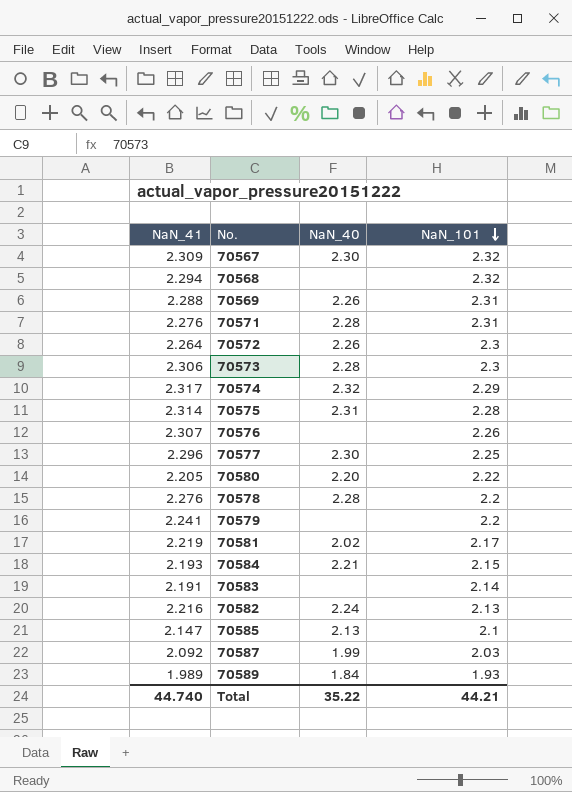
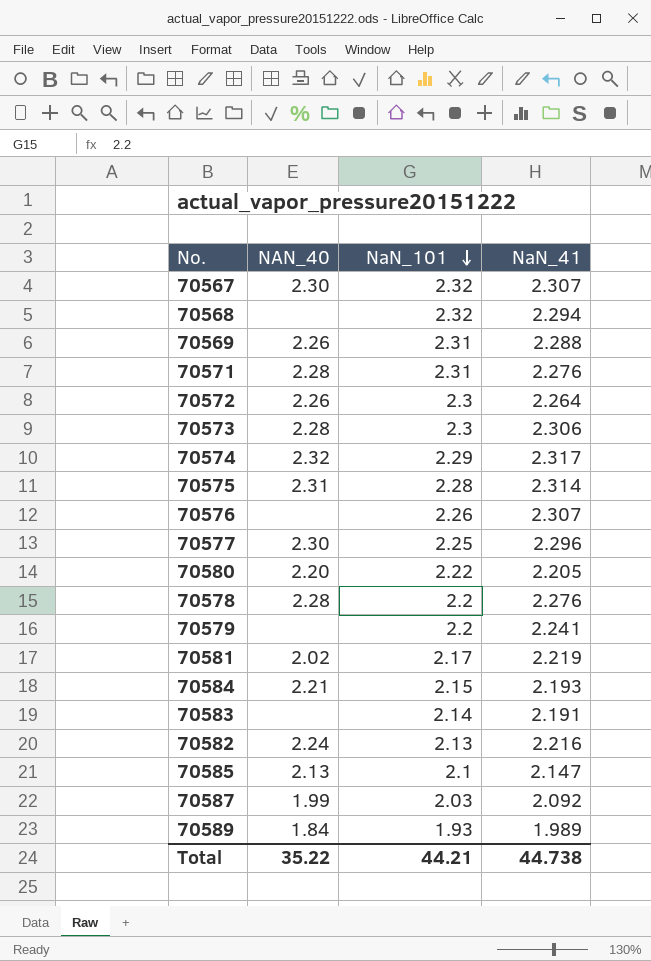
column name: NaN_40 -> NAN_40
column NaN_41 | position: 1 -> 4
70567 | NaN_41: 2.309 -> 2.307
Total | NaN_41: 44.740 -> 44.738

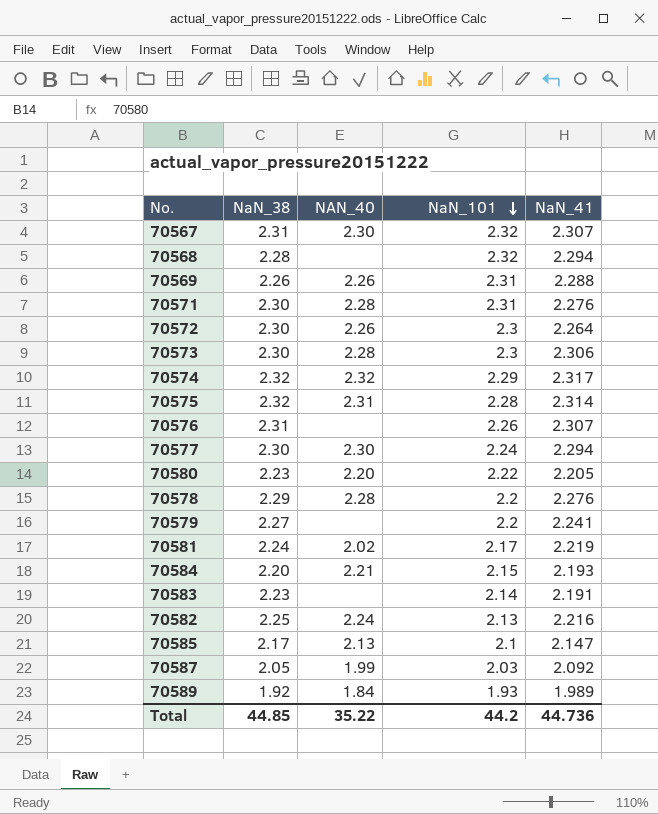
column NaN_38 | position: none -> 2
70577 | NaN_101: 2.25 -> 2.24
70577 | NaN_41: 2.296 -> 2.294
Total | NaN_101: 44.21 -> 44.2
Total | NaN_41: 44.738 -> 44.736

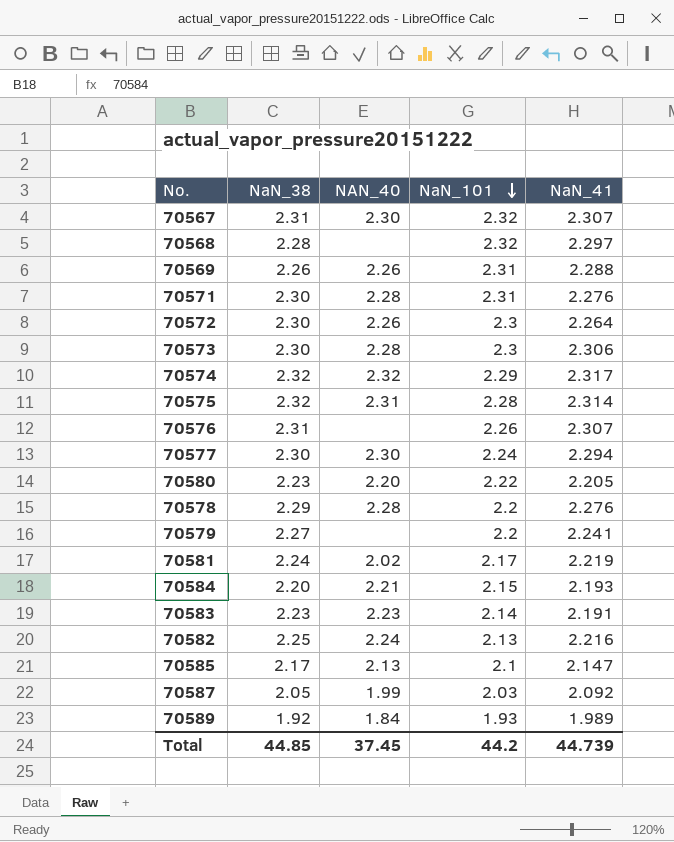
70568 | NaN_41: 2.294 -> 2.297
70583 | NAN_40: none -> 2.23
Total | NAN_40: 35.22 -> 37.45
Total | NaN_41: 44.736 -> 44.739

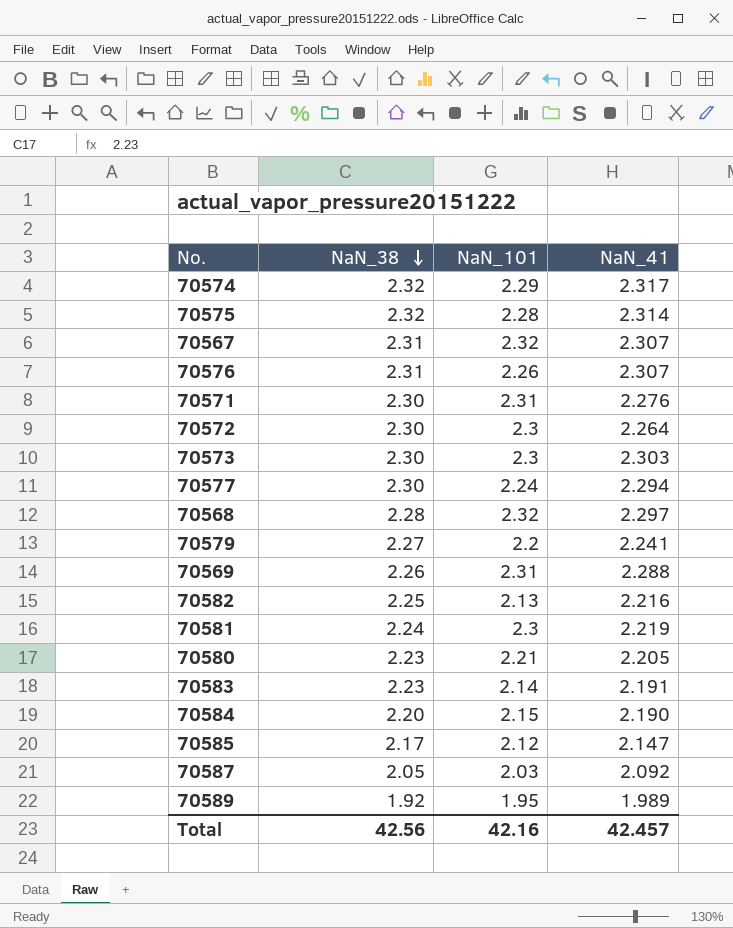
row order: NaN_101 descending -> NaN_38 descending
column NAN_40 | position: 3 -> none
row 70578: 2.29 | 2.28 | 2.2 | 2.276 -> none
70573 | NaN_41: 2.306 -> 2.303
70581 | NaN_101: 2.17 -> 2.3
70580 | NaN_101: 2.22 -> 2.21
70584 | NaN_41: 2.193 -> 2.190
70585 | NaN_101: 2.1 -> 2.12
70589 | NaN_101: 1.93 -> 1.95
Total | NaN_38: 44.85 -> 42.56
Total | NaN_101: 44.2 -> 42.16
Total | NaN_41: 44.739 -> 42.457

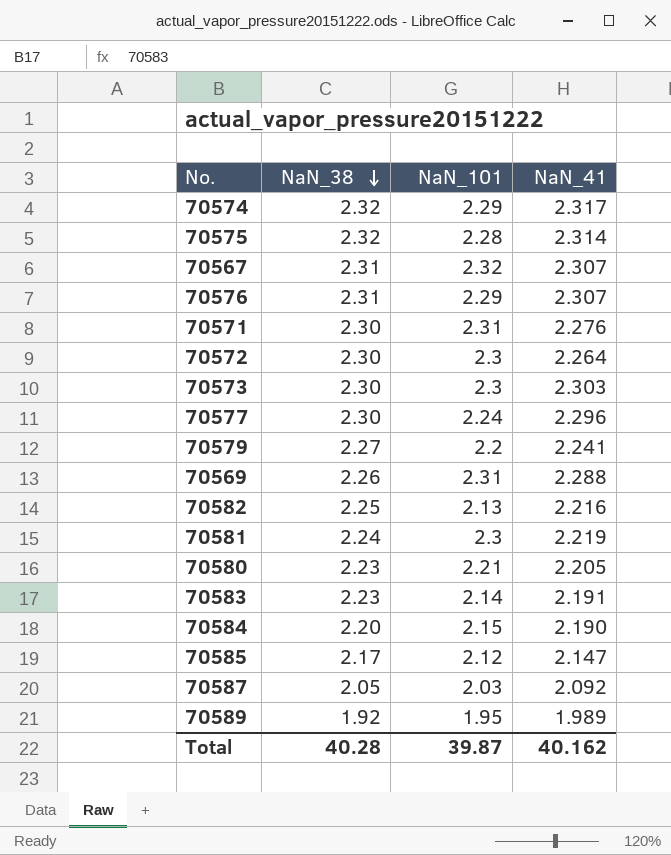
row 70568: 2.28 | 2.32 | 2.297 -> none
70576 | NaN_101: 2.26 -> 2.29
70577 | NaN_41: 2.294 -> 2.296
Total | NaN_38: 42.56 -> 40.28
Total | NaN_101: 42.16 -> 39.87
Total | NaN_41: 42.457 -> 40.162

